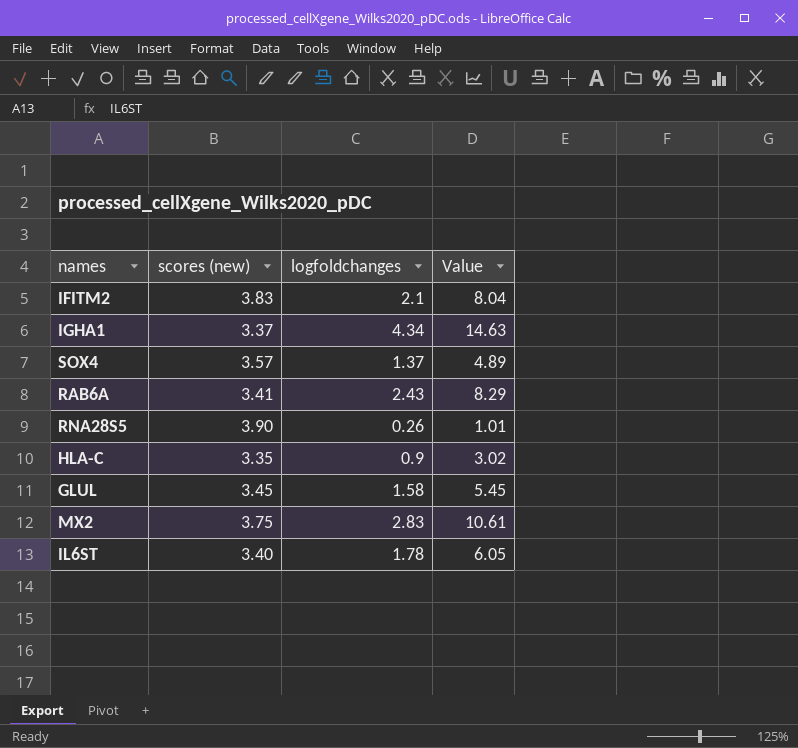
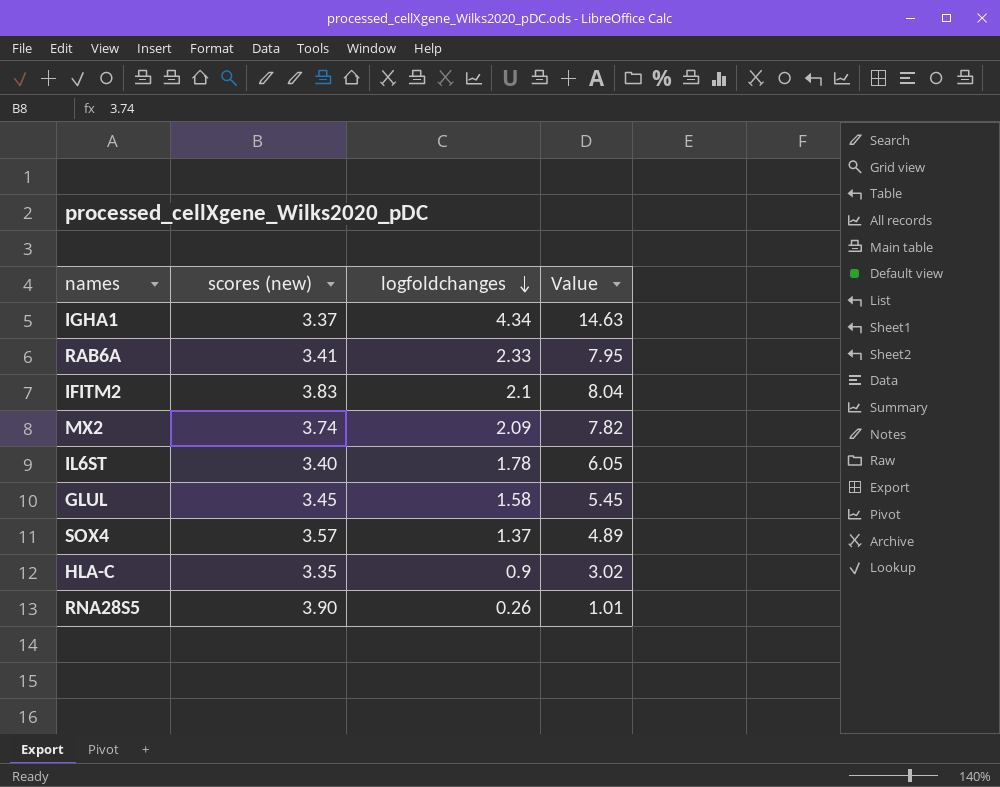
row order: none -> logfoldchanges descending
RAB6A | logfoldchanges: 2.43 -> 2.33
RAB6A | Value: 8.29 -> 7.95
MX2 | scores (new): 3.75 -> 3.74
MX2 | logfoldchanges: 2.83 -> 2.09
MX2 | Value: 10.61 -> 7.82

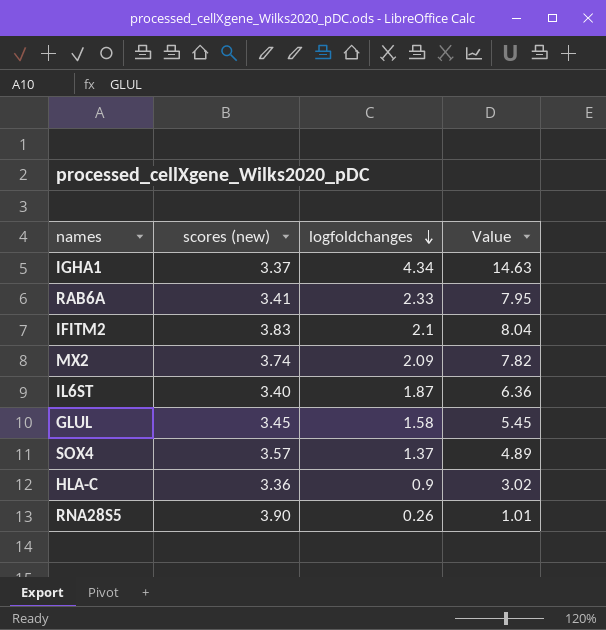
IL6ST | logfoldchanges: 1.78 -> 1.87
IL6ST | Value: 6.05 -> 6.36
HLA-C | scores (new): 3.35 -> 3.36

